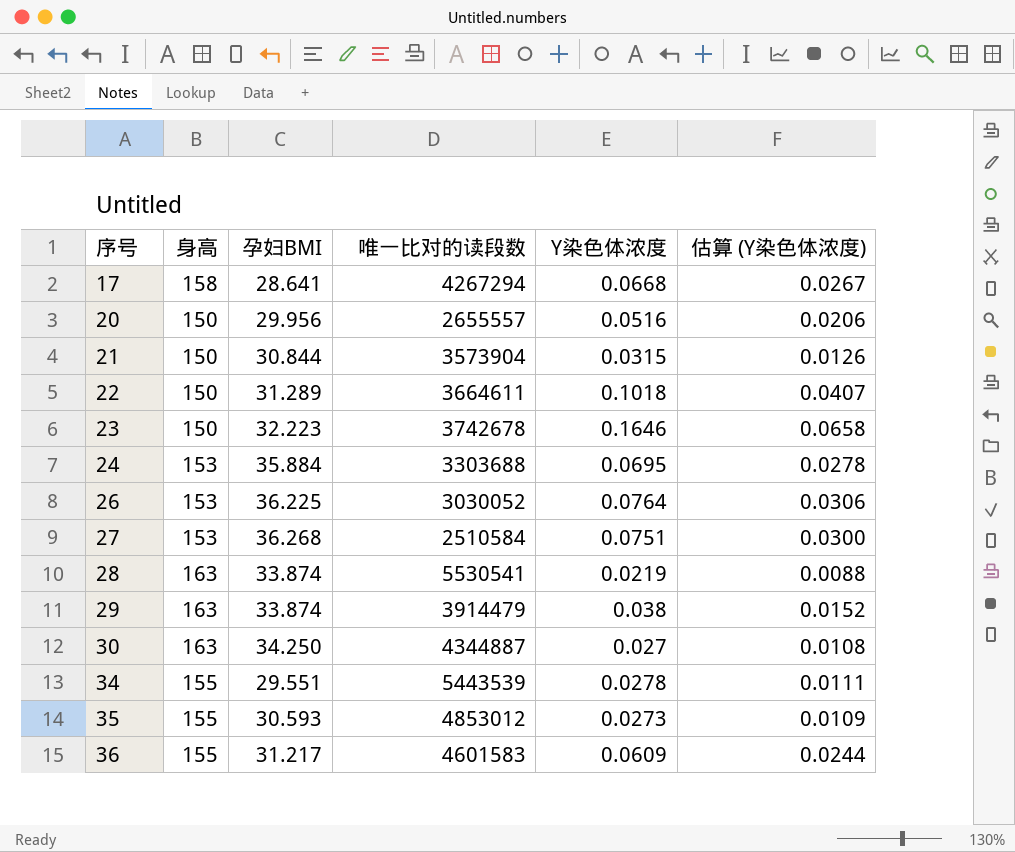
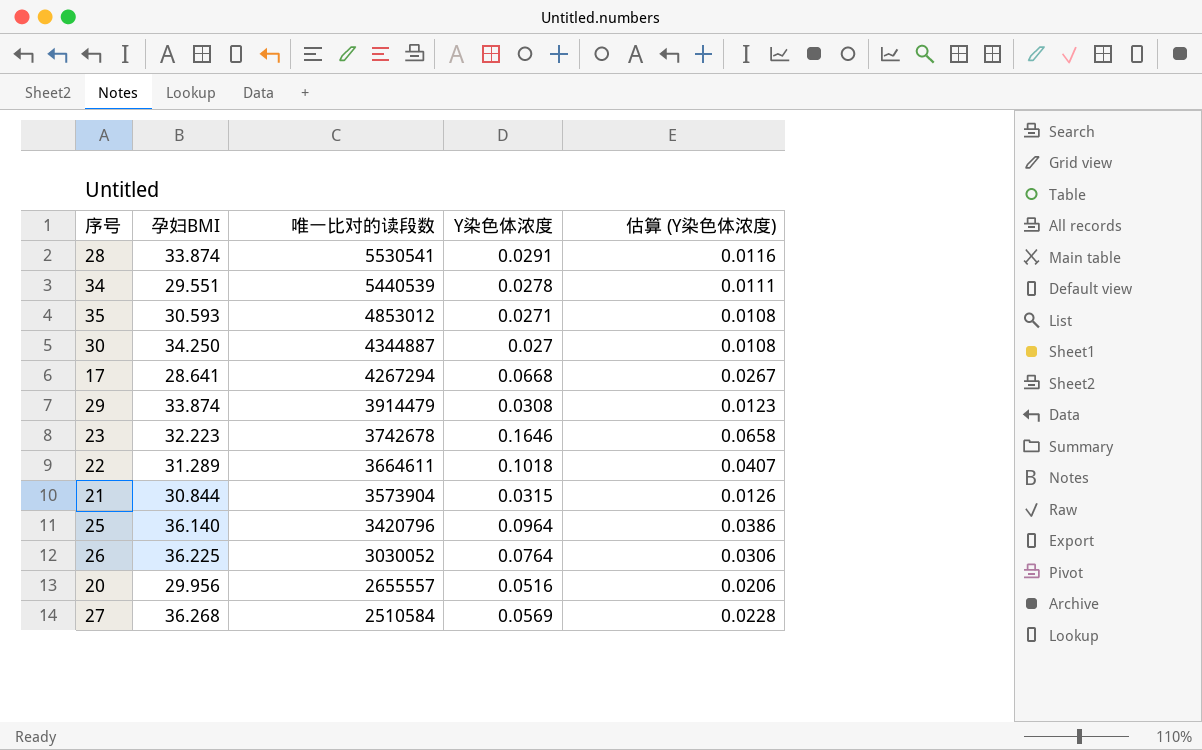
row order: 序号 ascending -> 唯一比对的读段数 descending
column 身高 | position: 2 -> none
row 24: 153 | 35.884 | 3303688 | 0.0695 | 0.0278 -> none
row 36: 155 | 31.217 | 4601583 | 0.0609 | 0.0244 -> none
28 | Y染色体浓度: 0.0219 -> 0.0291
28 | 估算 (Y染色体浓度): 0.0088 -> 0.0116
34 | 唯一比对的读段数: 5443539 -> 5440539
35 | Y染色体浓度: 0.0273 -> 0.0271
35 | 估算 (Y染色体浓度): 0.0109 -> 0.0108
29 | Y染色体浓度: 0.038 -> 0.0308
29 | 估算 (Y染色体浓度): 0.0152 -> 0.0123
row 25: none -> 36.140 | 3420796 | 0.0964 | 0.0386
27 | Y染色体浓度: 0.0751 -> 0.0569
27 | 估算 (Y染色体浓度): 0.0300 -> 0.0228

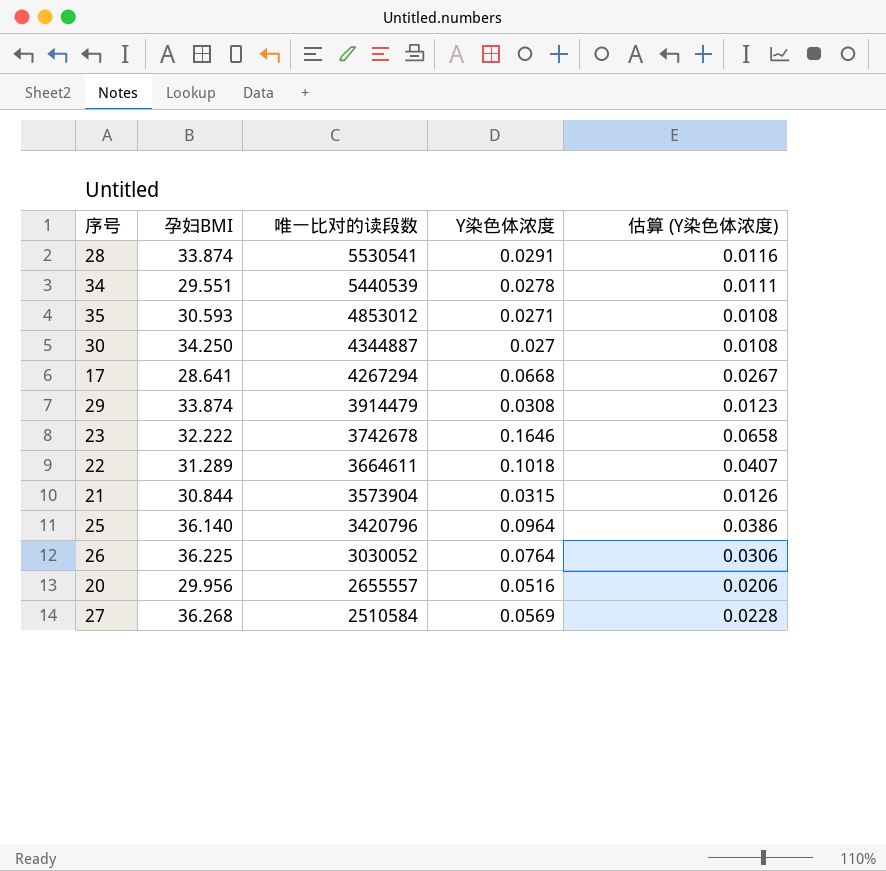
23 | 孕妇BMI: 32.223 -> 32.222

